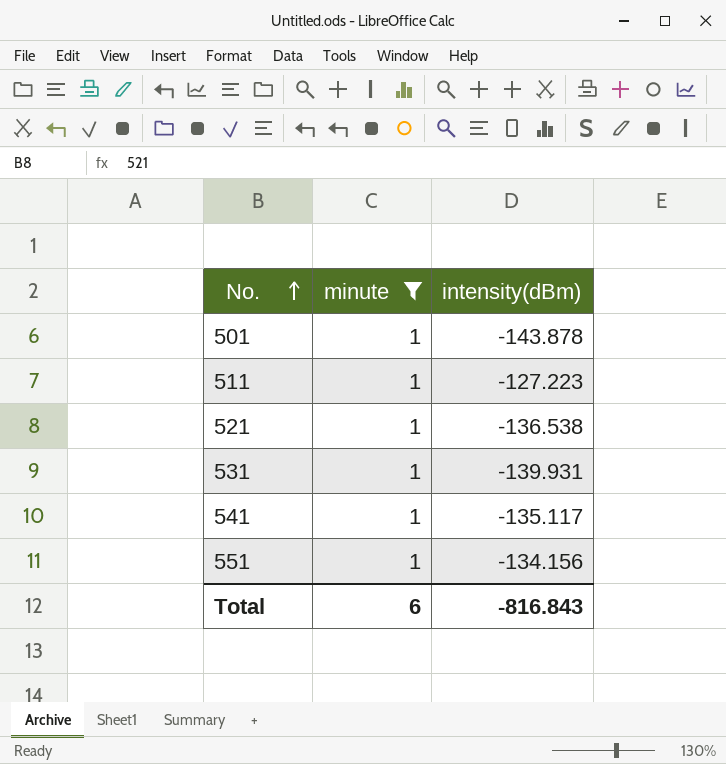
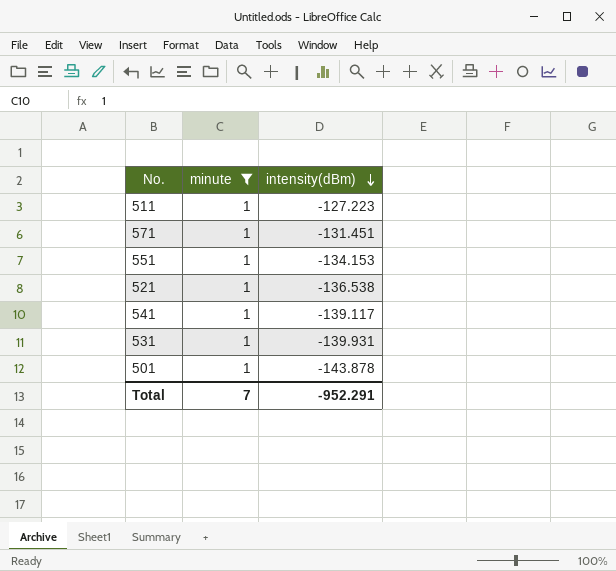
row order: No. ascending -> intensity(dBm) descending
row 571: none -> 1 | -131.451
551 | intensity(dBm): -134.156 -> -134.153
541 | intensity(dBm): -135.117 -> -139.117
Total | minute: 6 -> 7
Total | intensity(dBm): -816.843 -> -952.291

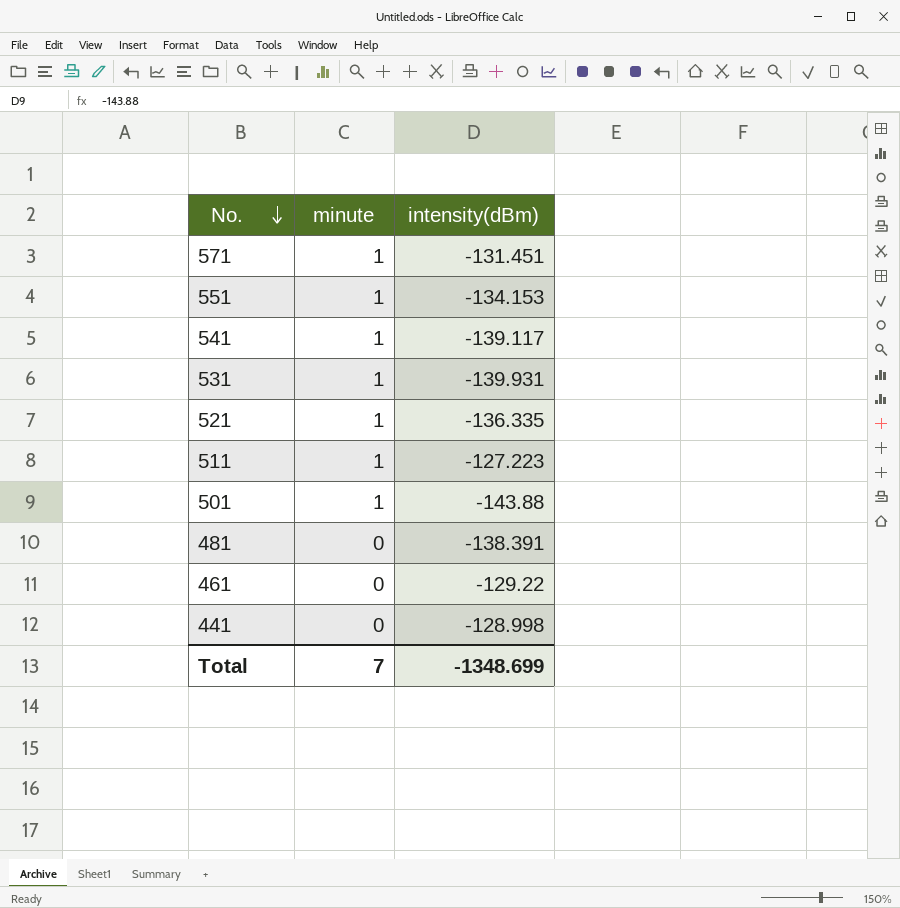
filter: minute = 1 -> none
row order: intensity(dBm) descending -> No. descending
521 | intensity(dBm): -136.538 -> -136.335
501 | intensity(dBm): -143.878 -> -143.88
Total | intensity(dBm): -952.291 -> -1348.699

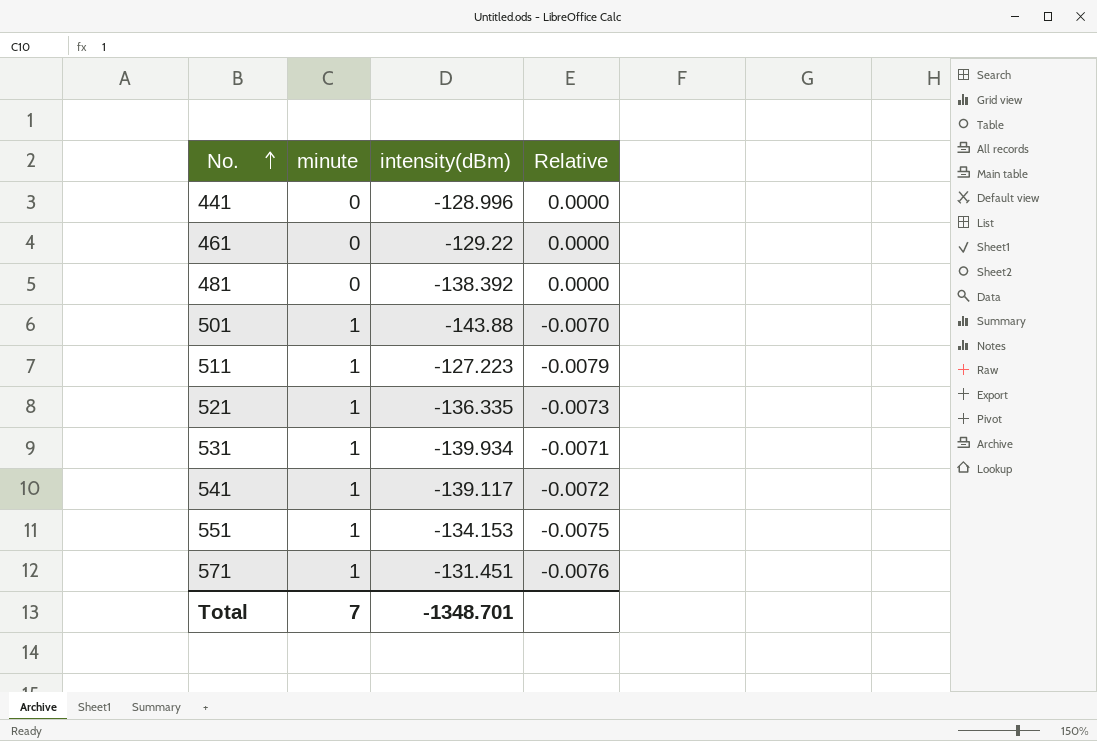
row order: No. descending -> No. ascending
column Relative | formula: none -> [minute] / [intensity(dBm)]
441 | intensity(dBm): -128.998 -> -128.996
481 | intensity(dBm): -138.391 -> -138.392
531 | intensity(dBm): -139.931 -> -139.934
Total | intensity(dBm): -1348.699 -> -1348.701

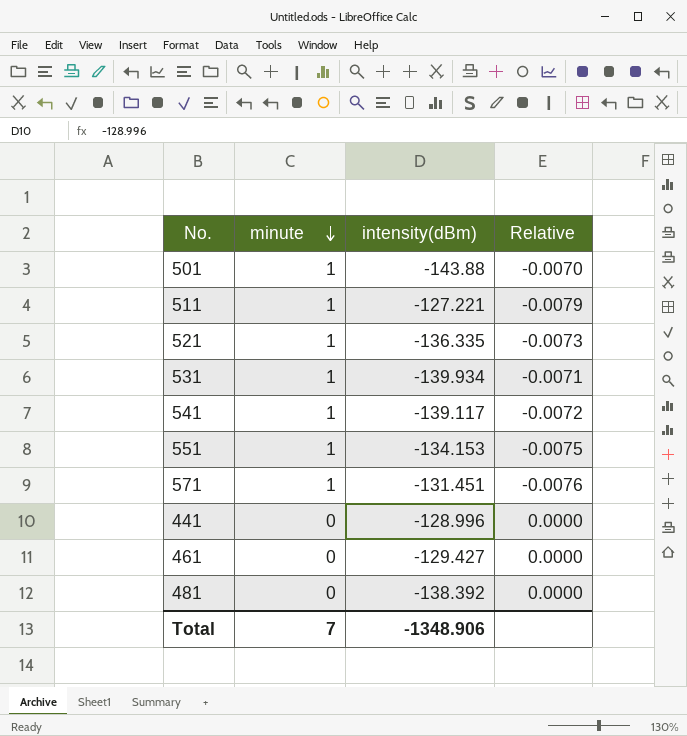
row order: No. ascending -> minute descending
511 | intensity(dBm): -127.223 -> -127.221
461 | intensity(dBm): -129.22 -> -129.427
Total | intensity(dBm): -1348.701 -> -1348.906

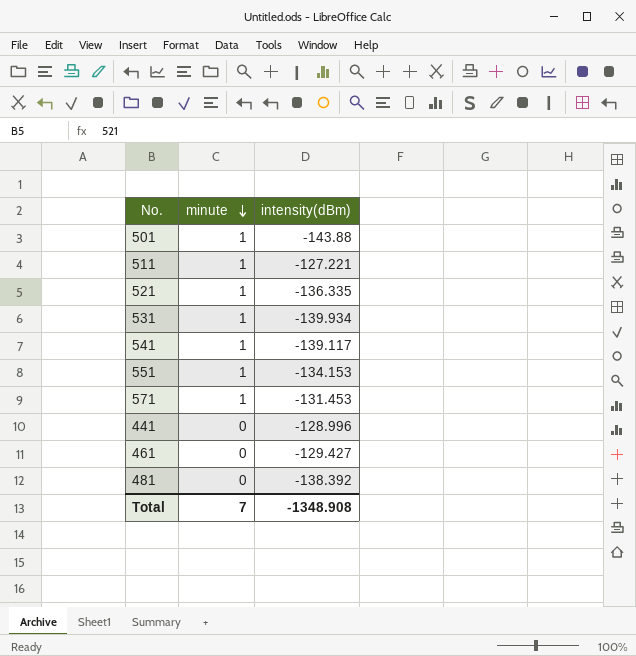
column Relative | formula: [minute] / [intensity(dBm)] -> none
571 | intensity(dBm): -131.451 -> -131.453
Total | intensity(dBm): -1348.906 -> -1348.908

